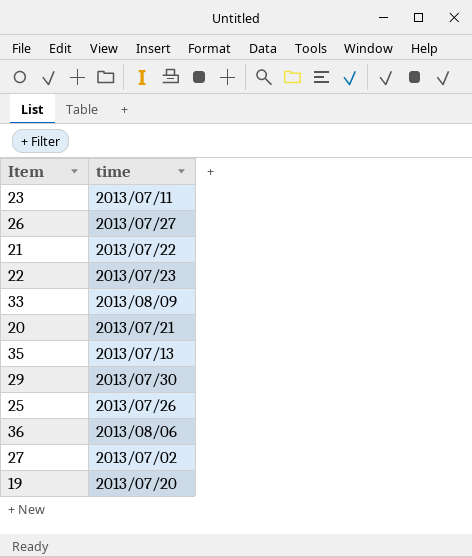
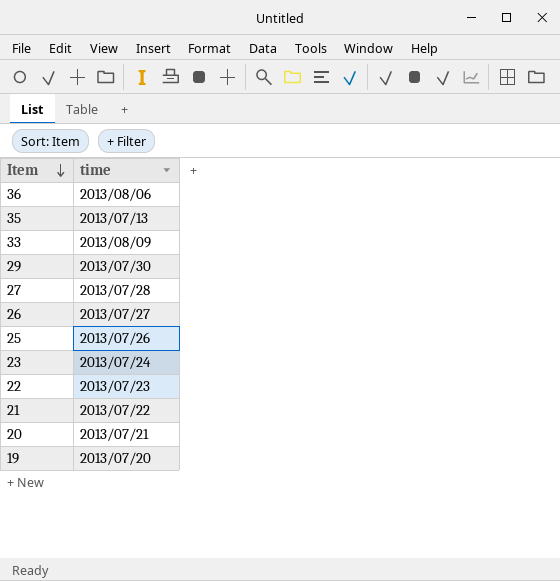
row order: none -> Item descending
27 | time: 2013/07/02 -> 2013/07/28
23 | time: 2013/07/11 -> 2013/07/24

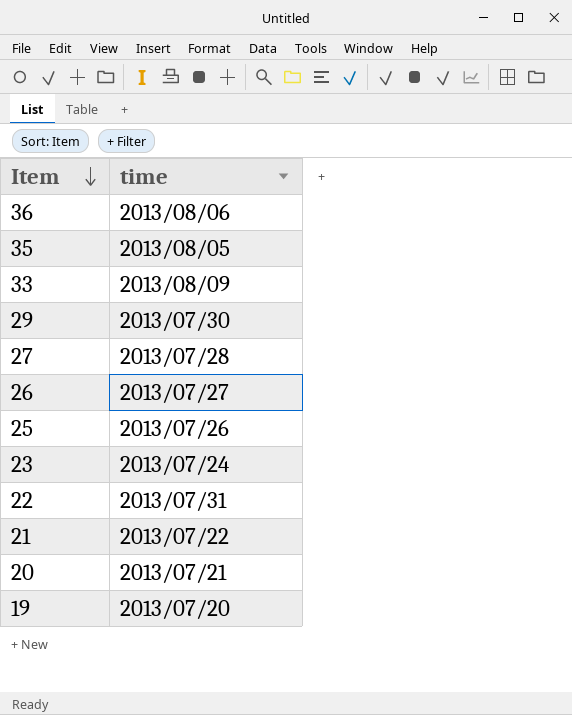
35 | time: 2013/07/13 -> 2013/08/05
22 | time: 2013/07/23 -> 2013/07/31

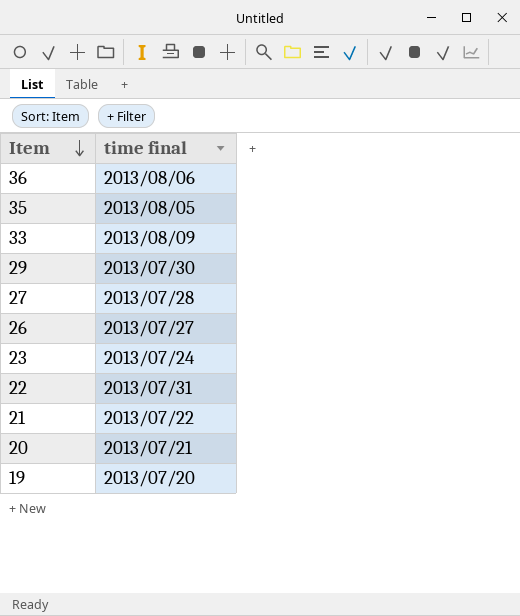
column name: time -> time final
row 25: 2013/07/26 -> none

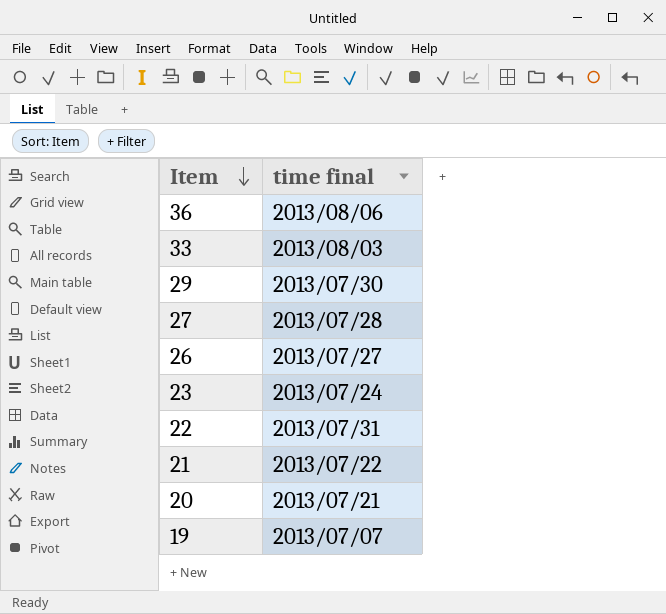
row 35: 2013/08/05 -> none
33 | time final: 2013/08/09 -> 2013/08/03
19 | time final: 2013/07/20 -> 2013/07/07

